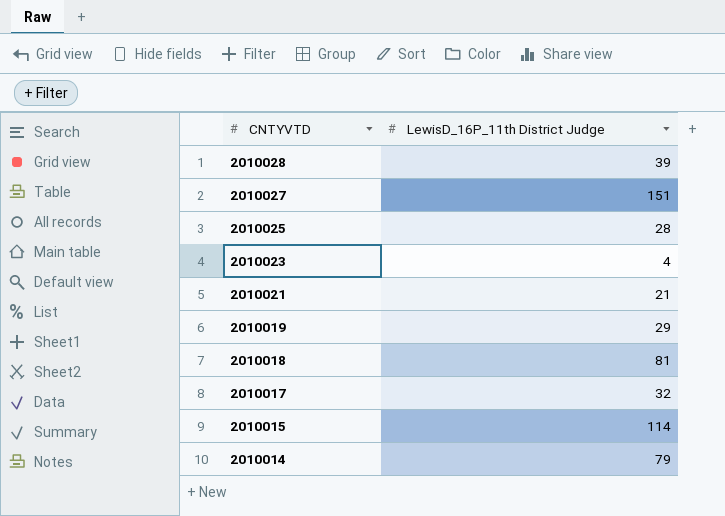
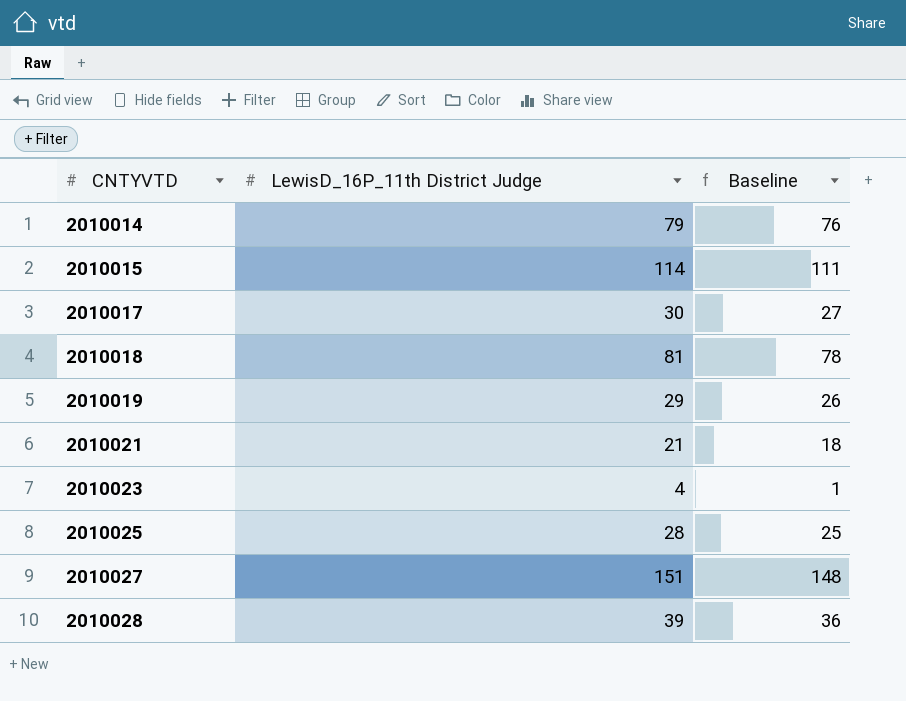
row order: CNTYVTD descending -> CNTYVTD ascending
column Baseline | formula: none -> [LewisD_16P_11th District Judge] - 3
2010017 | LewisD_16P_11th District Judge: 32 -> 30

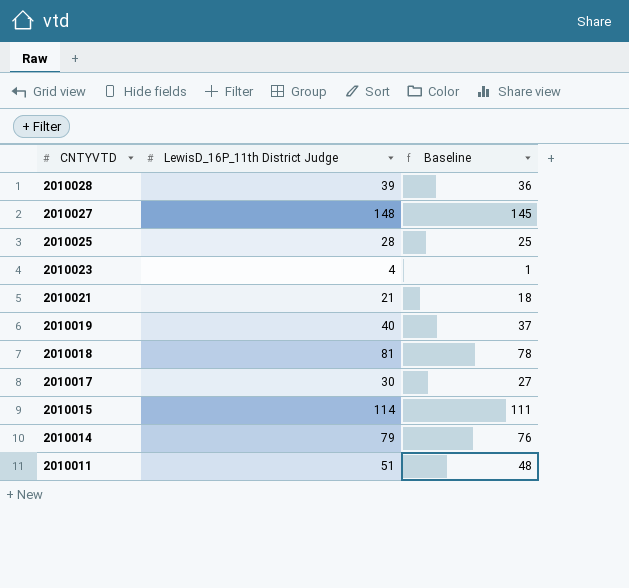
row order: CNTYVTD ascending -> CNTYVTD descending
2010027 | LewisD_16P_11th District Judge: 151 -> 148
2010027 | Baseline: 148 -> 145
2010019 | LewisD_16P_11th District Judge: 29 -> 40
2010019 | Baseline: 26 -> 37
row 2010011: none -> 51 | 48

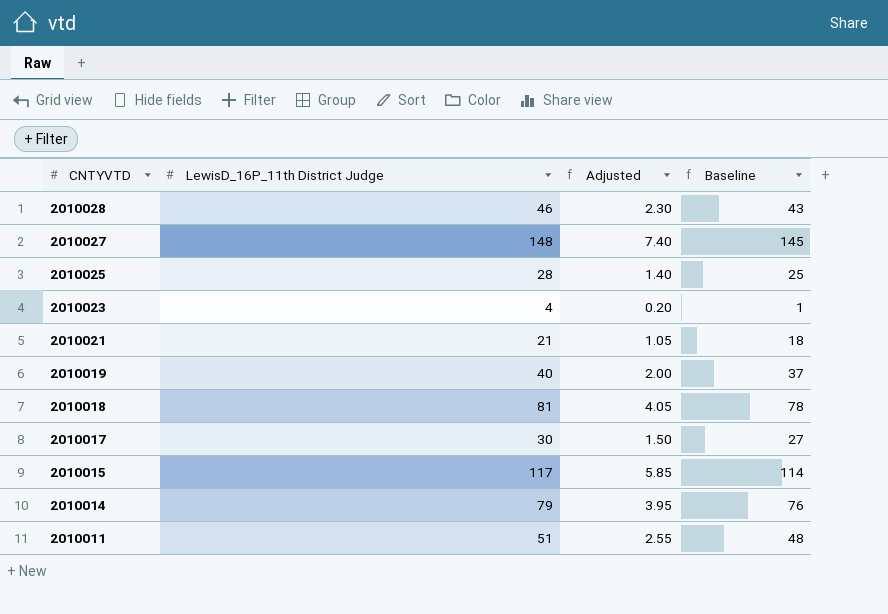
column Adjusted | formula: none -> [LewisD_16P_11th District Judge] * 0.05
2010028 | LewisD_16P_11th District Judge: 39 -> 46
2010028 | Baseline: 36 -> 43
2010015 | LewisD_16P_11th District Judge: 114 -> 117
2010015 | Baseline: 111 -> 114

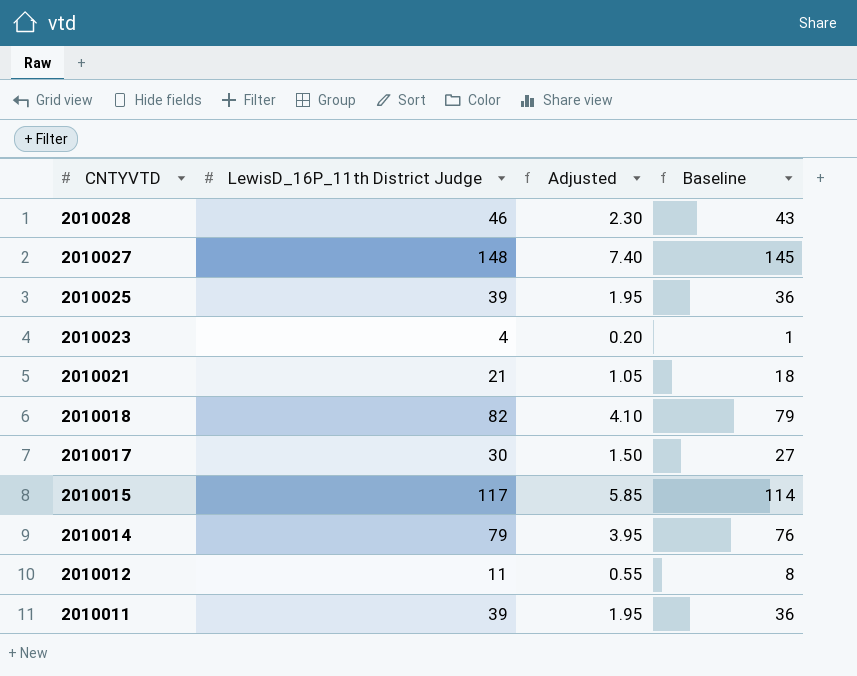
row 2010019: 40 | 2.00 | 37 -> none
2010025 | LewisD_16P_11th District Judge: 28 -> 39
2010025 | Adjusted: 1.40 -> 1.95
2010025 | Baseline: 25 -> 36
2010018 | LewisD_16P_11th District Judge: 81 -> 82
2010018 | Adjusted: 4.05 -> 4.10
2010018 | Baseline: 78 -> 79
row 2010012: none -> 11 | 0.55 | 8
2010011 | LewisD_16P_11th District Judge: 51 -> 39
2010011 | Adjusted: 2.55 -> 1.95
2010011 | Baseline: 48 -> 36

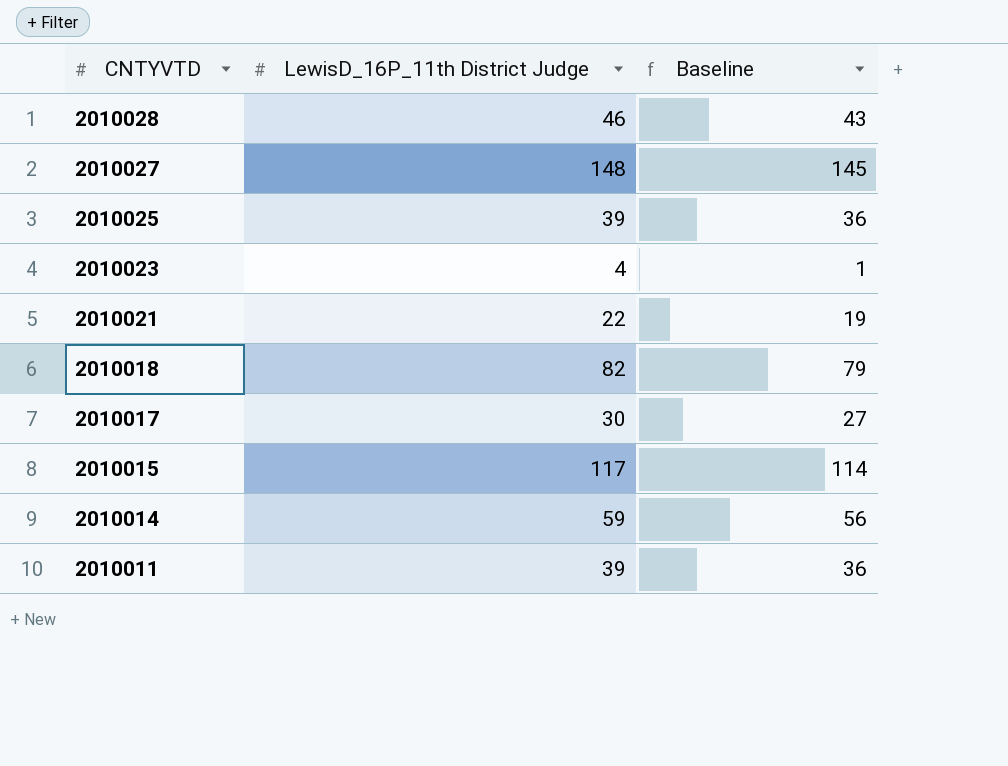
column Adjusted | formula: [LewisD_16P_11th District Judge] * 0.05 -> none
row 2010012: 11 | 0.55 | 8 -> none
2010021 | LewisD_16P_11th District Judge: 21 -> 22
2010021 | Baseline: 18 -> 19
2010014 | LewisD_16P_11th District Judge: 79 -> 59
2010014 | Baseline: 76 -> 56

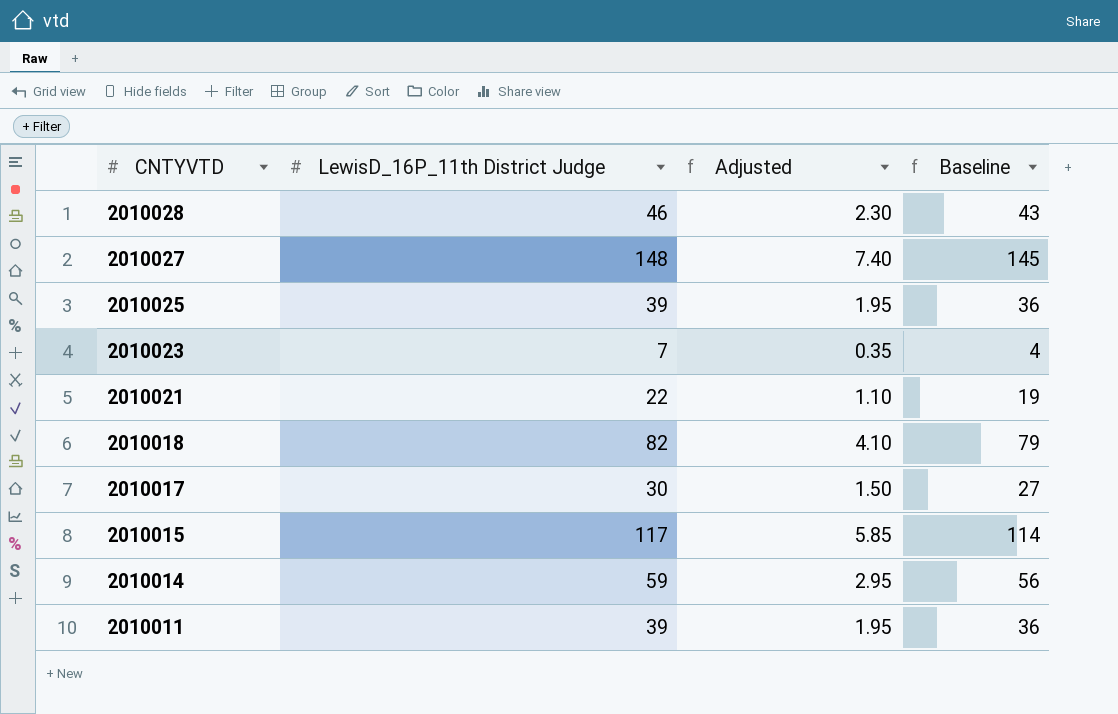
column Adjusted | formula: none -> [LewisD_16P_11th District Judge] * 0.05
2010023 | LewisD_16P_11th District Judge: 4 -> 7
2010023 | Baseline: 1 -> 4

